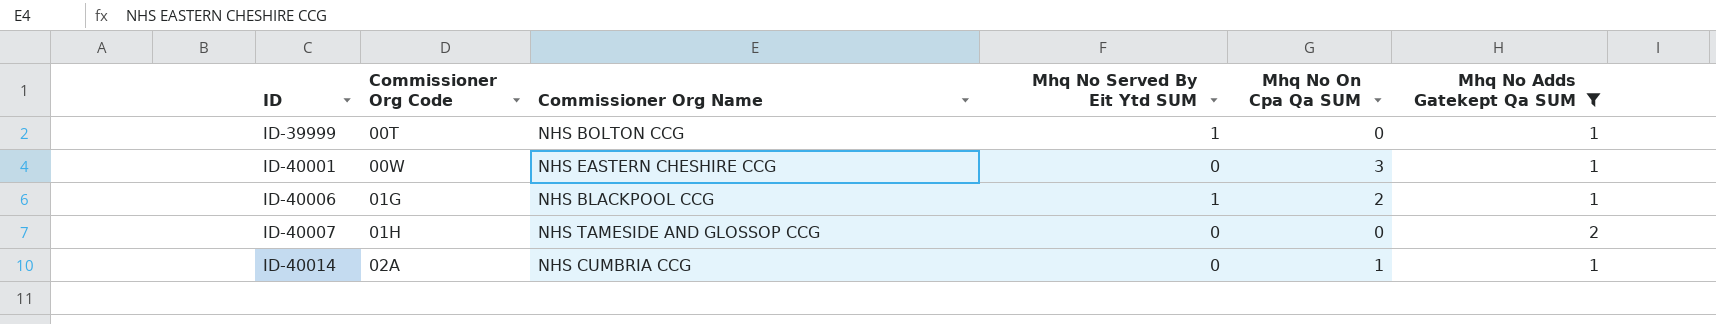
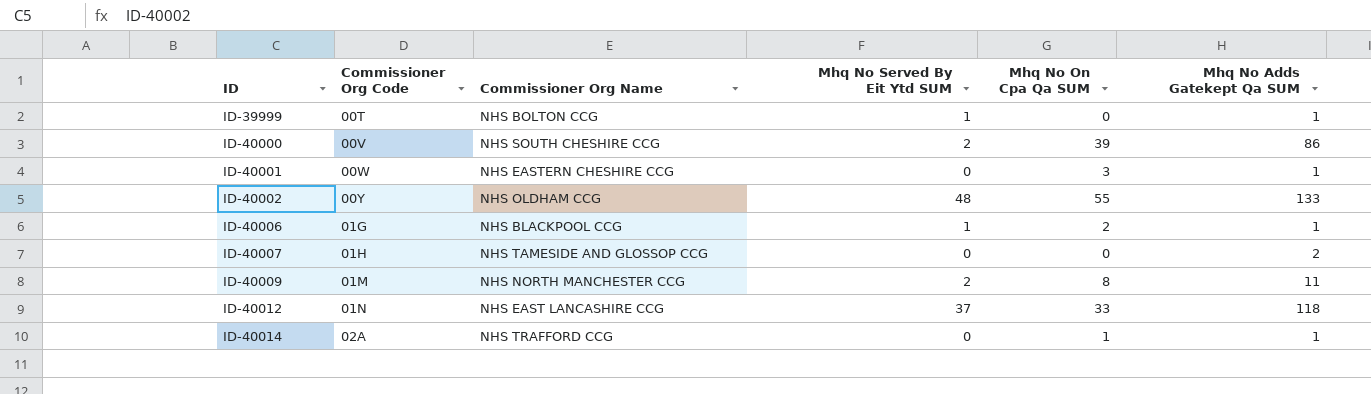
filter: Mhq No Adds Gatekept Qa SUM <= 2 -> none
ID-40014 | Commissioner Org Name: NHS CUMBRIA CCG -> NHS TRAFFORD CCG

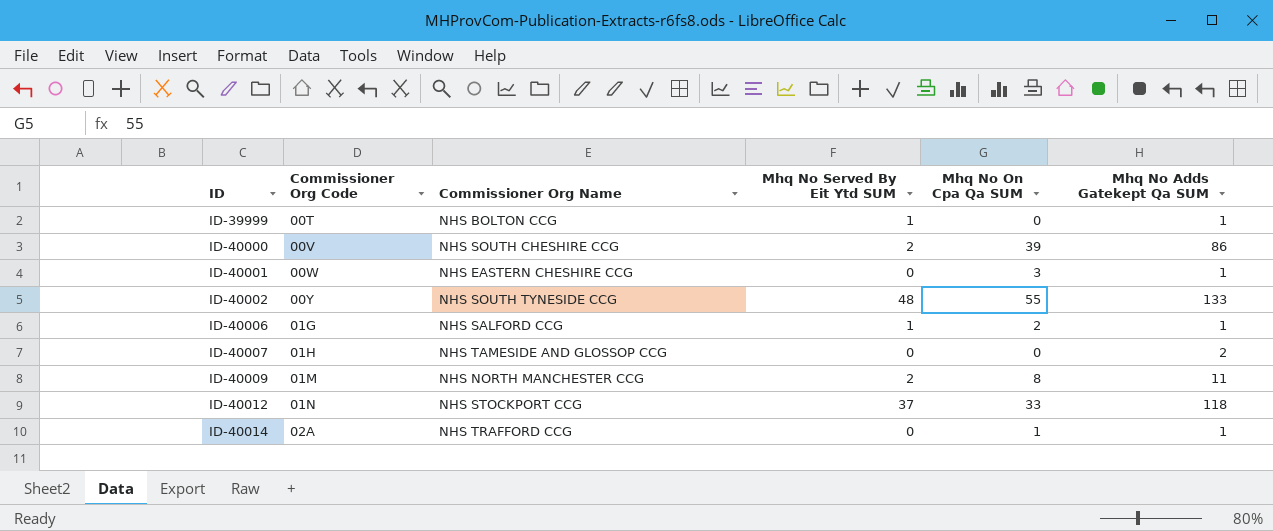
ID-40002 | Commissioner Org Name: NHS OLDHAM CCG -> NHS SOUTH TYNESIDE CCG
ID-40006 | Commissioner Org Name: NHS BLACKPOOL CCG -> NHS SALFORD CCG
ID-40012 | Commissioner Org Name: NHS EAST LANCASHIRE CCG -> NHS STOCKPORT CCG

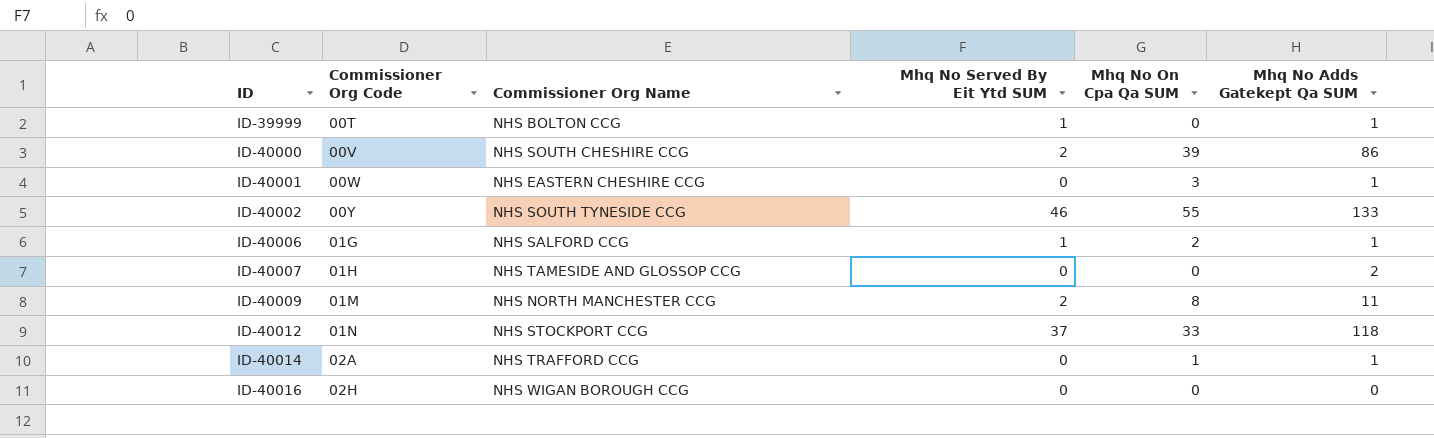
ID-40002 | Mhq No Served By Eit Ytd SUM: 48 -> 46
row ID-40016: none -> 02H | NHS WIGAN BOROUGH CCG | 0 | 0 | 0

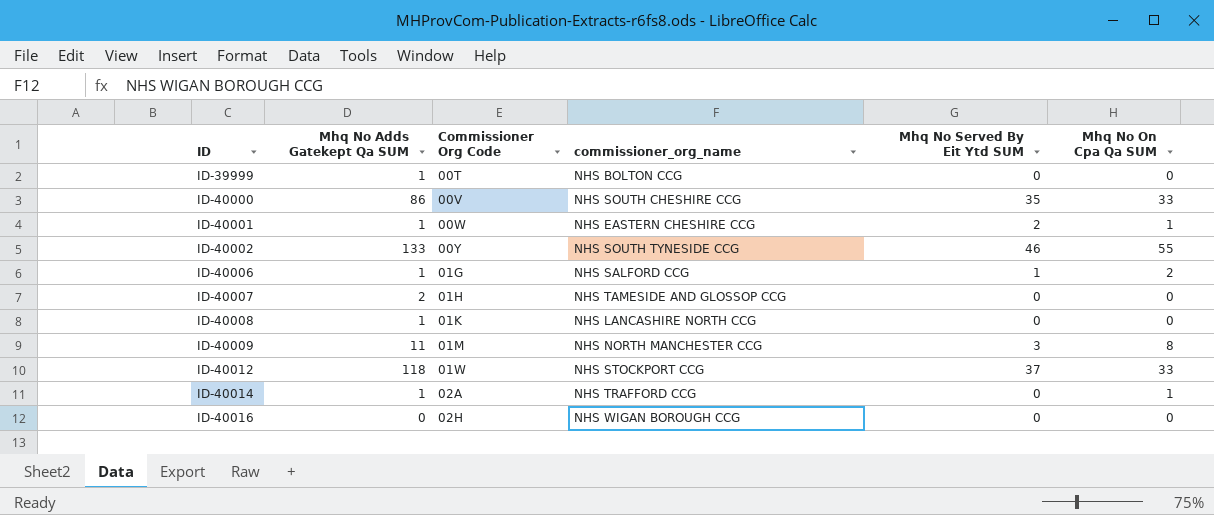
column Mhq No Adds Gatekept Qa SUM | position: 6 -> 2
column name: Commissioner Org Name -> commissioner_org_name
ID-39999 | Mhq No Served By Eit Ytd SUM: 1 -> 0
ID-40000 | Mhq No Served By Eit Ytd SUM: 2 -> 35
ID-40000 | Mhq No On Cpa Qa SUM: 39 -> 33
ID-40001 | Mhq No Served By Eit Ytd SUM: 0 -> 2
ID-40001 | Mhq No On Cpa Qa SUM: 3 -> 1
row ID-40008: none -> 1 | 01K | NHS LANCASHIRE NORTH CCG | 0 | 0
ID-40009 | Mhq No Served By Eit Ytd SUM: 2 -> 3
ID-40012 | Commissioner Org Code: 01N -> 01W

